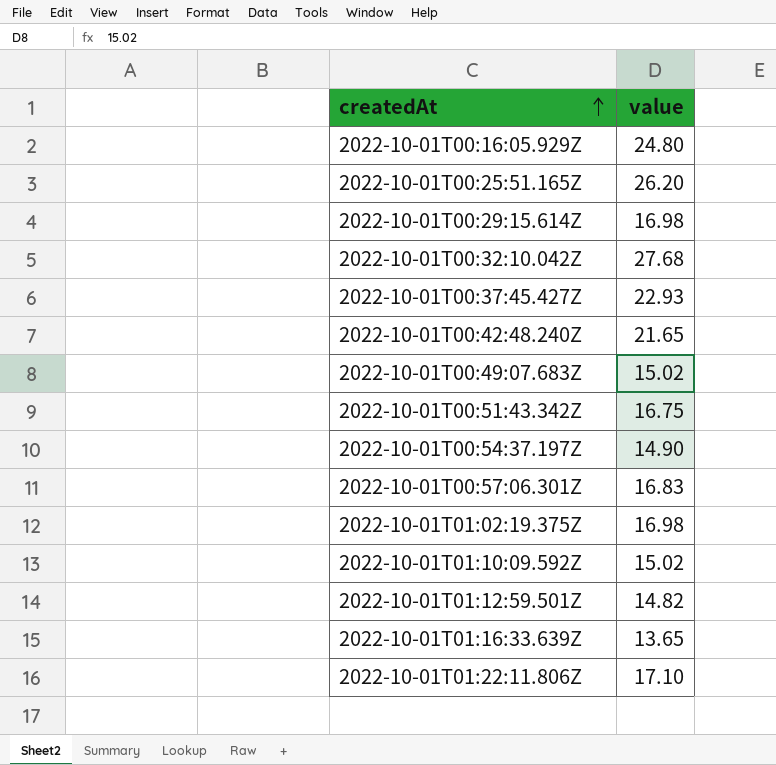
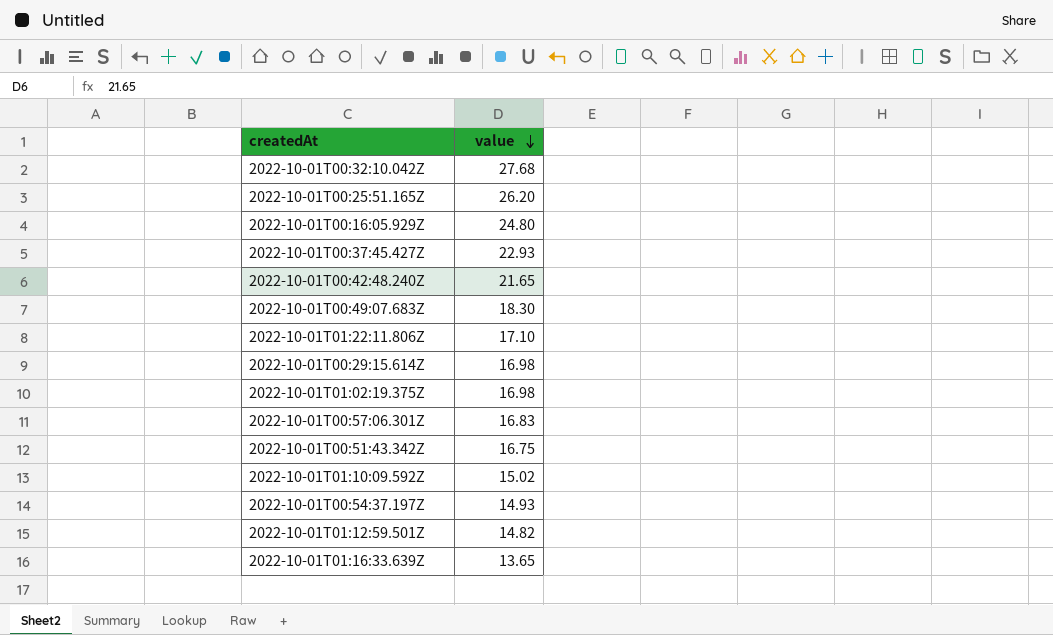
row order: createdAt ascending -> value descending
2022-10-01T00:49:07.683Z | value: 15.02 -> 18.30
2022-10-01T00:54:37.197Z | value: 14.90 -> 14.93

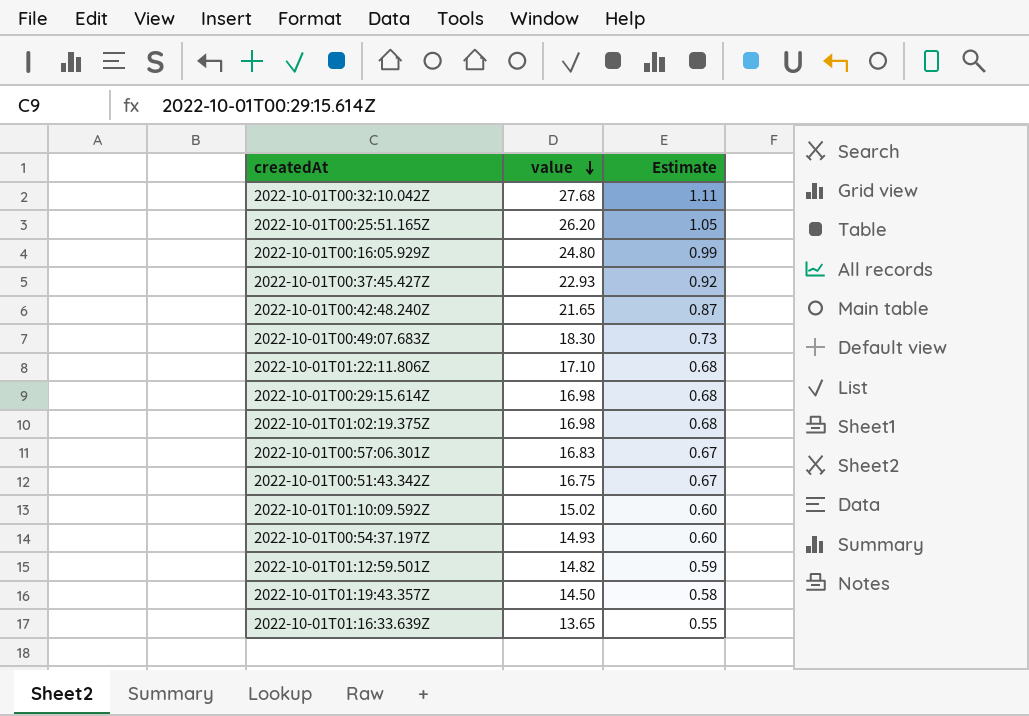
column Estimate | formula: none -> [value] * 0.04
row 2022-10-01T01:19:43.357Z: none -> 14.50 | 0.58

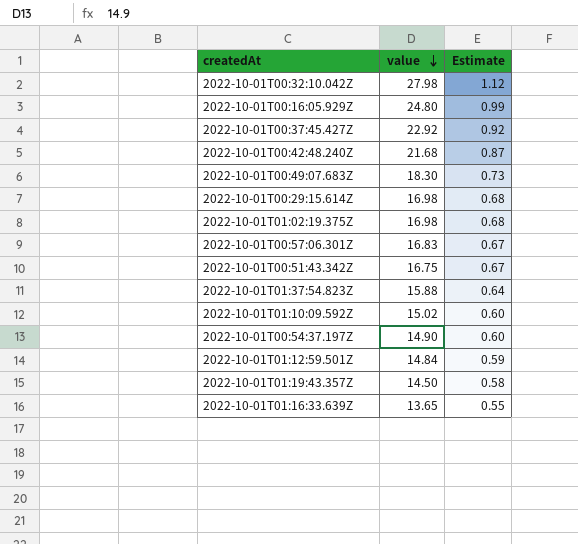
row 2022-10-01T00:25:51.165Z: 26.20 | 1.05 -> none
row 2022-10-01T01:22:11.806Z: 17.10 | 0.68 -> none
2022-10-01T00:32:10.042Z | value: 27.68 -> 27.98
2022-10-01T00:32:10.042Z | Estimate: 1.11 -> 1.12
2022-10-01T00:37:45.427Z | value: 22.93 -> 22.92
2022-10-01T00:42:48.240Z | value: 21.65 -> 21.68
row 2022-10-01T01:37:54.823Z: none -> 15.88 | 0.64
2022-10-01T00:54:37.197Z | value: 14.93 -> 14.90
2022-10-01T01:12:59.501Z | value: 14.82 -> 14.84

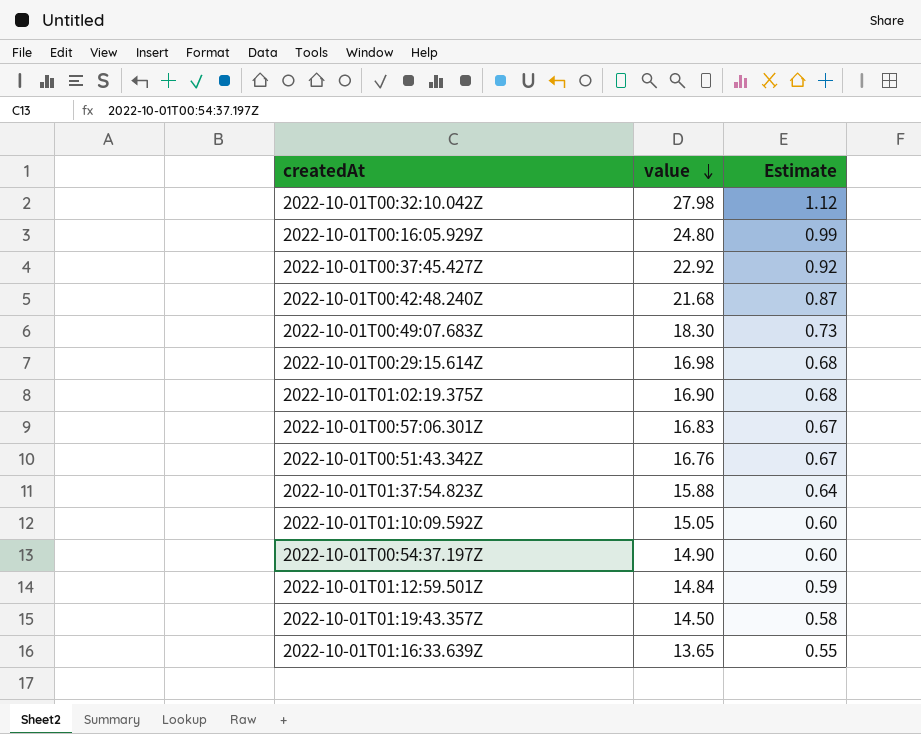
2022-10-01T01:02:19.375Z | value: 16.98 -> 16.90
2022-10-01T00:51:43.342Z | value: 16.75 -> 16.76
2022-10-01T01:10:09.592Z | value: 15.02 -> 15.05

